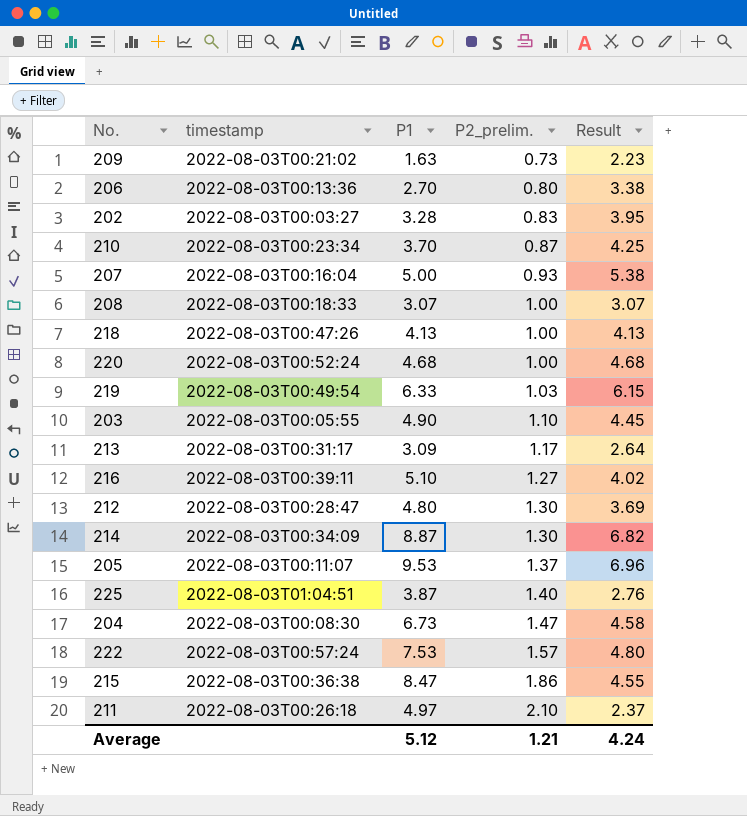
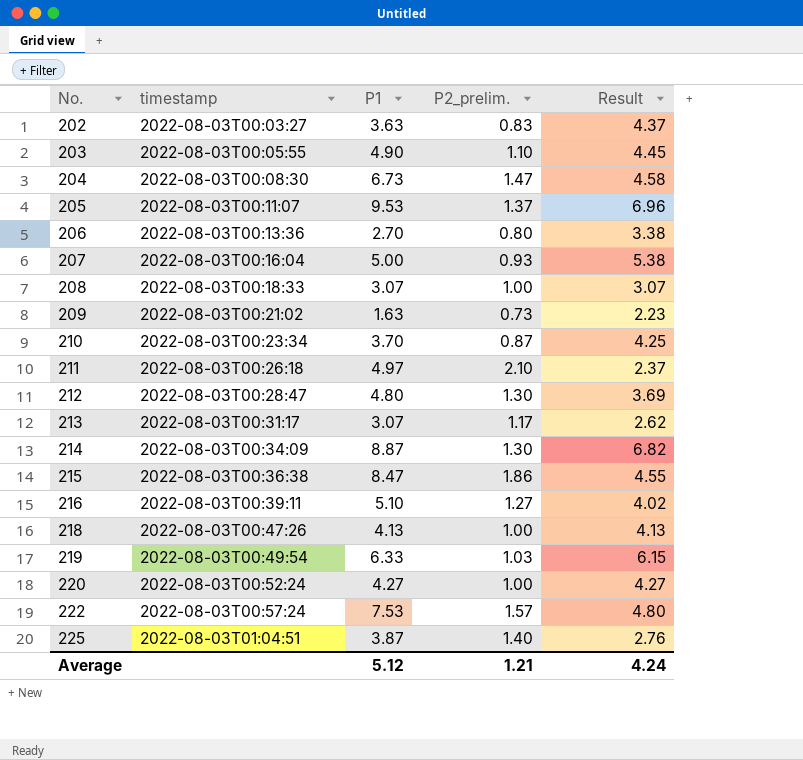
row order: P2_prelim. ascending -> No. ascending
202 | P1: 3.28 -> 3.63
202 | Result: 3.95 -> 4.37
213 | P1: 3.09 -> 3.07
213 | Result: 2.64 -> 2.62
220 | P1: 4.68 -> 4.27
220 | Result: 4.68 -> 4.27

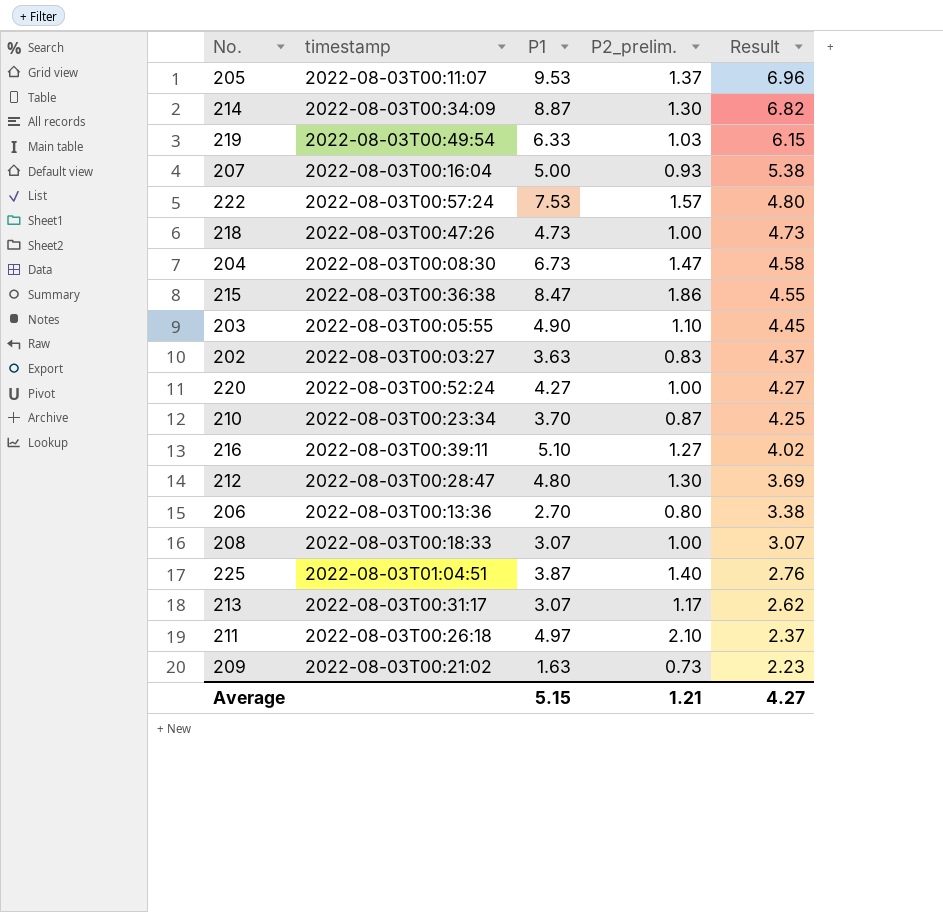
row order: No. ascending -> Result descending
218 | P1: 4.13 -> 4.73
218 | Result: 4.13 -> 4.73
Average | P1: 5.12 -> 5.15
Average | Result: 4.24 -> 4.27

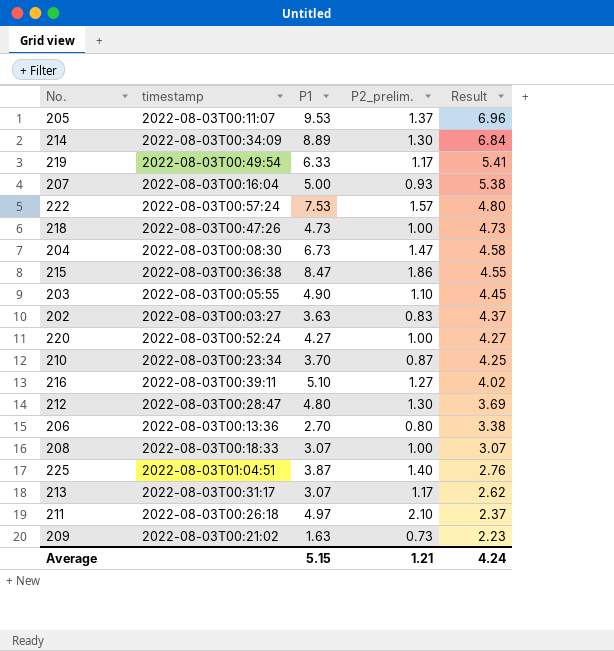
214 | P1: 8.87 -> 8.89
214 | Result: 6.82 -> 6.84
219 | P2_prelim.: 1.03 -> 1.17
219 | Result: 6.15 -> 5.41
Average | Result: 4.27 -> 4.24

